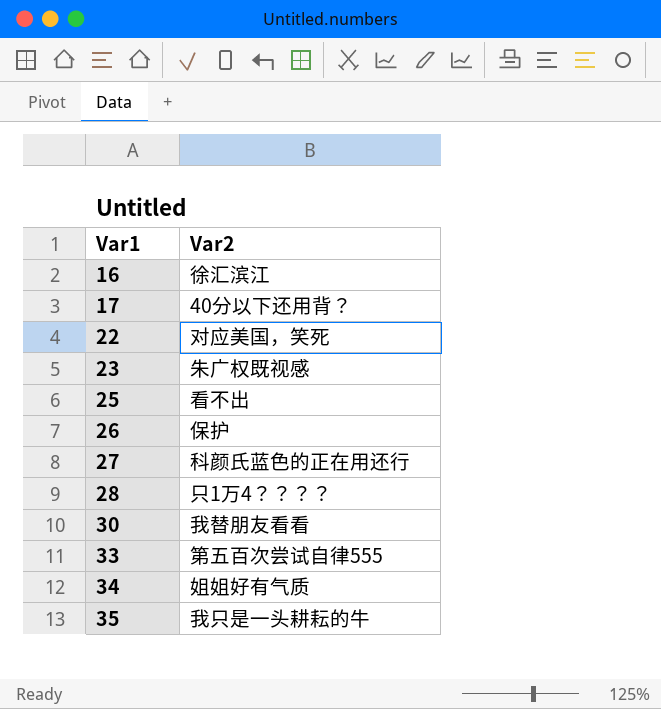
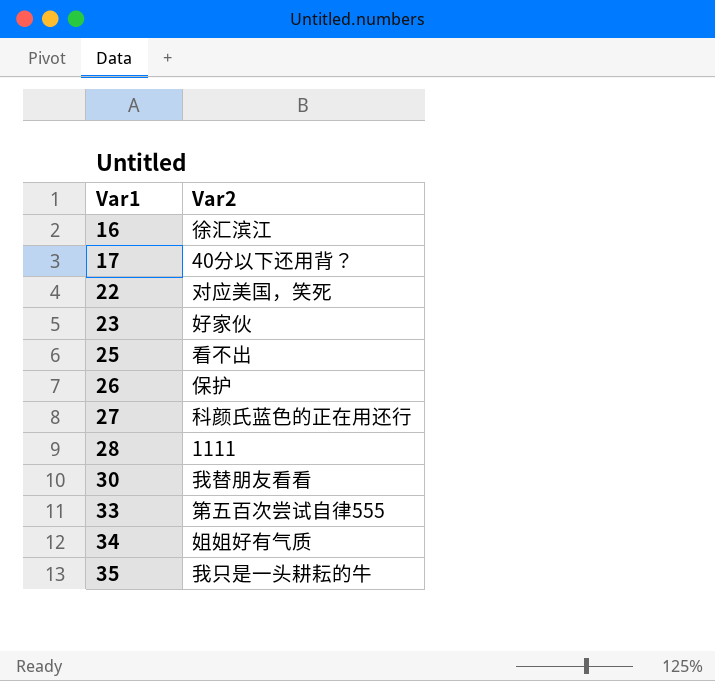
23 | Var2: 朱广权既视感 -> 好家伙
28 | Var2: 只1万4？？？？ -> 1111

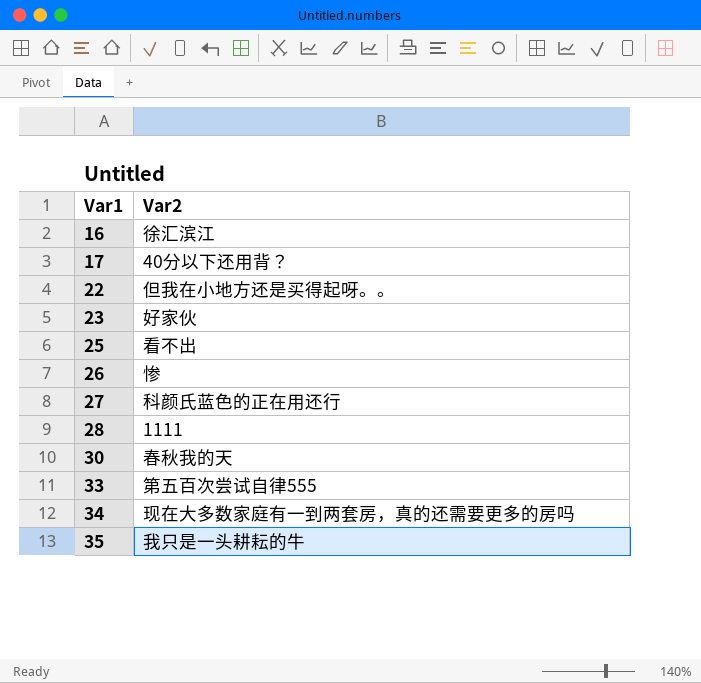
22 | Var2: 对应美国，笑死 -> 但我在小地方还是买得起呀。。
26 | Var2: 保护 -> 惨
30 | Var2: 我替朋友看看 -> 春秋我的天
34 | Var2: 姐姐好有气质 -> 现在大多数家庭有一到两套房，真的还需要更多的房吗

